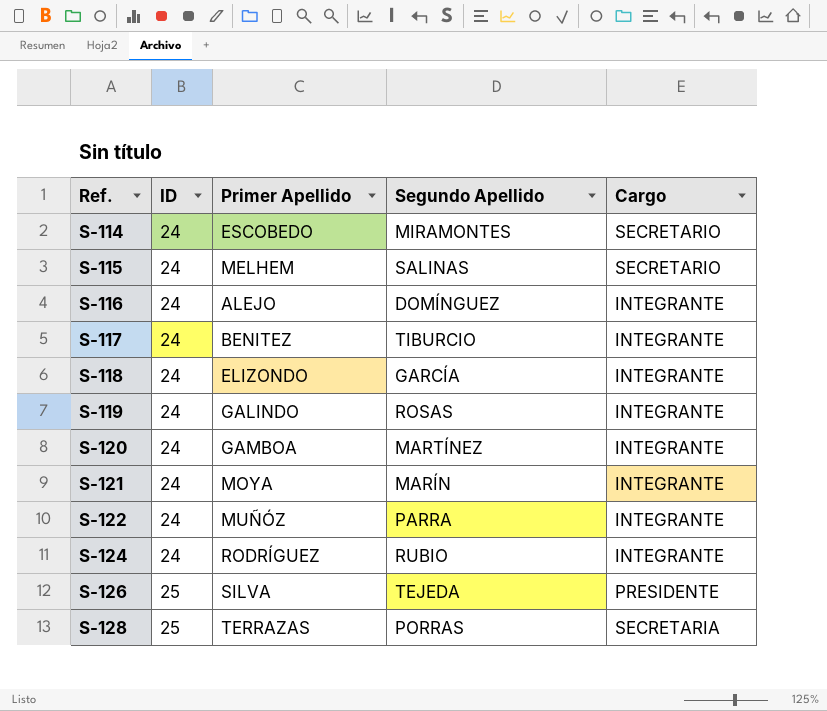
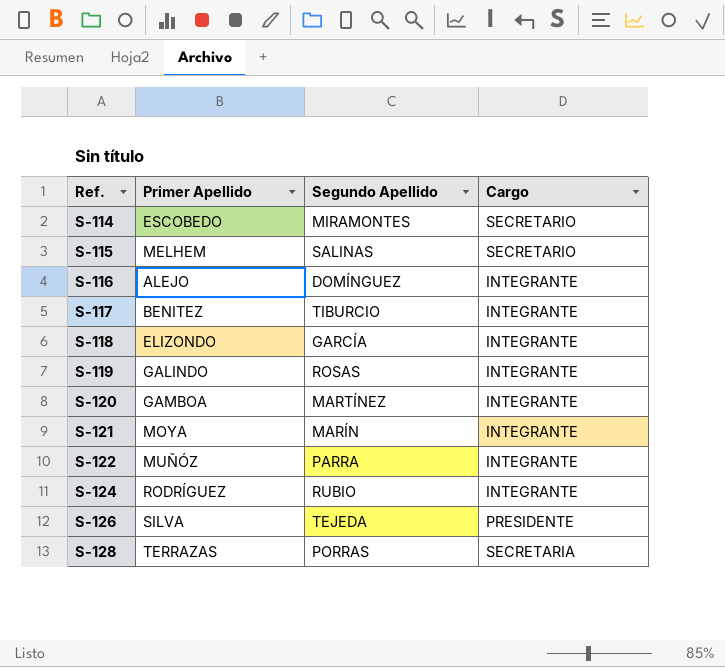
column ID | position: 2 -> none

